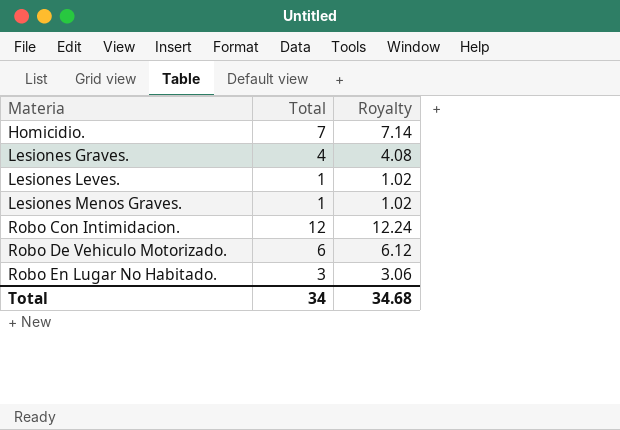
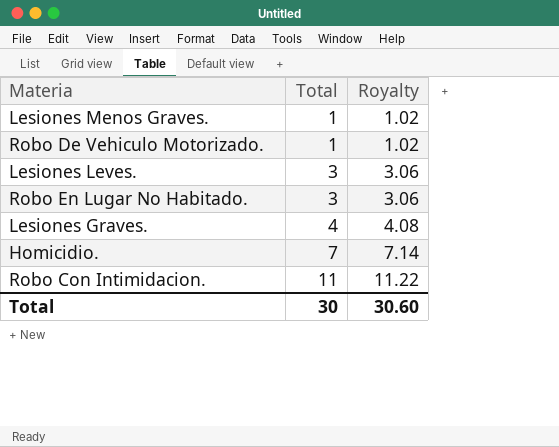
row order: Materia ascending -> Total ascending
Robo De Vehiculo Motorizado. | Total: 6 -> 1
Robo De Vehiculo Motorizado. | Royalty: 6.12 -> 1.02
Lesiones Leves. | Total: 1 -> 3
Lesiones Leves. | Royalty: 1.02 -> 3.06
Robo Con Intimidacion. | Total: 12 -> 11
Robo Con Intimidacion. | Royalty: 12.24 -> 11.22
Total | Total: 34 -> 30
Total | Royalty: 34.68 -> 30.60

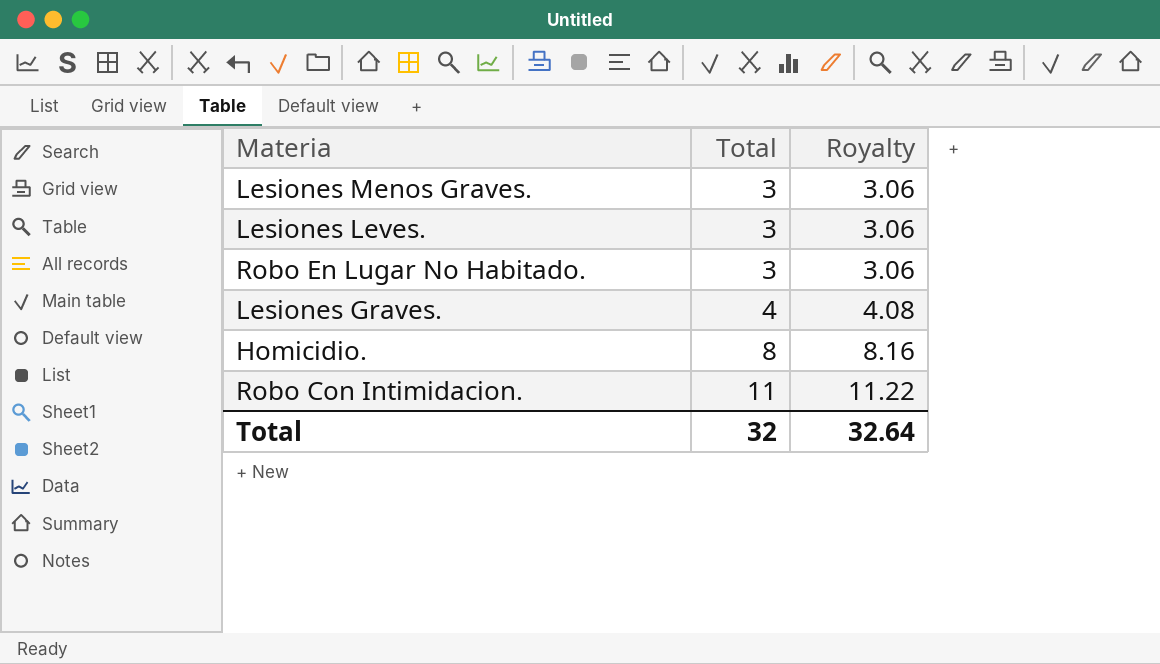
row Robo De Vehiculo Motorizado.: 1 | 1.02 -> none
Lesiones Menos Graves. | Total: 1 -> 3
Lesiones Menos Graves. | Royalty: 1.02 -> 3.06
Homicidio. | Total: 7 -> 8
Homicidio. | Royalty: 7.14 -> 8.16
Total | Total: 30 -> 32
Total | Royalty: 30.60 -> 32.64

